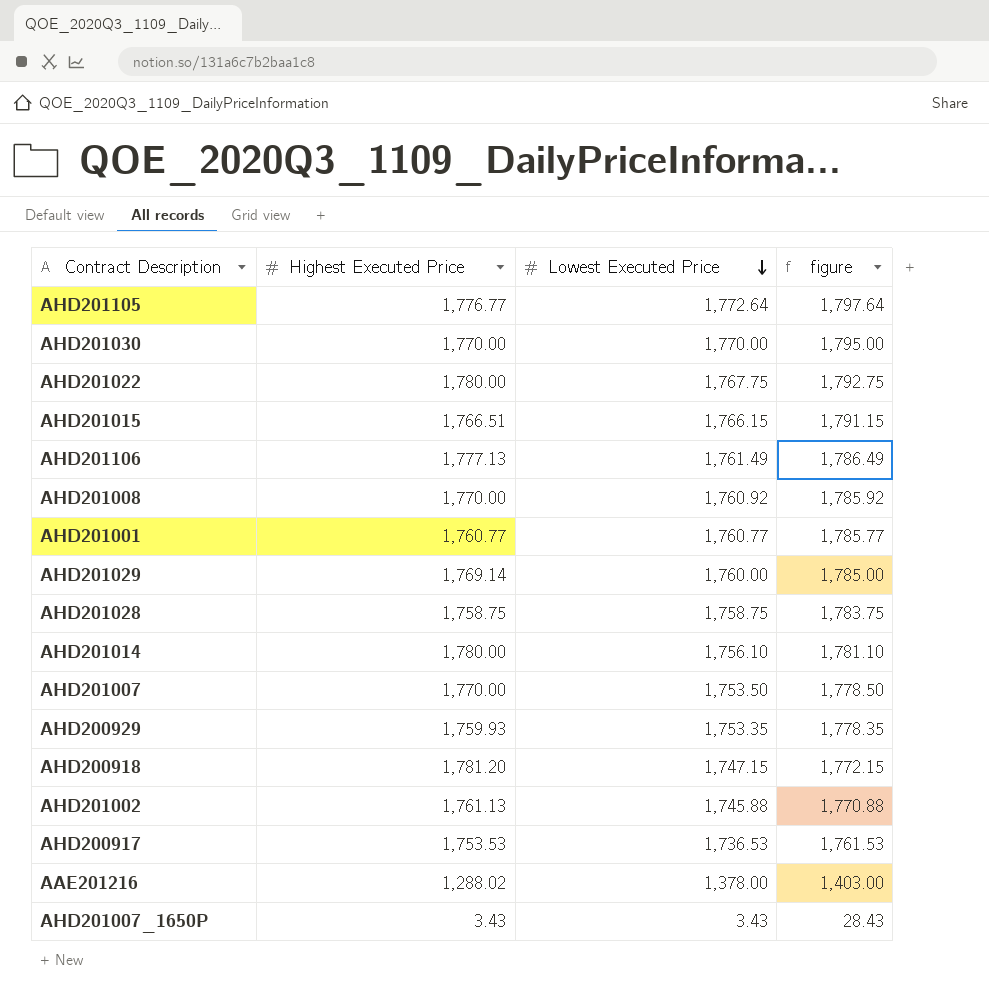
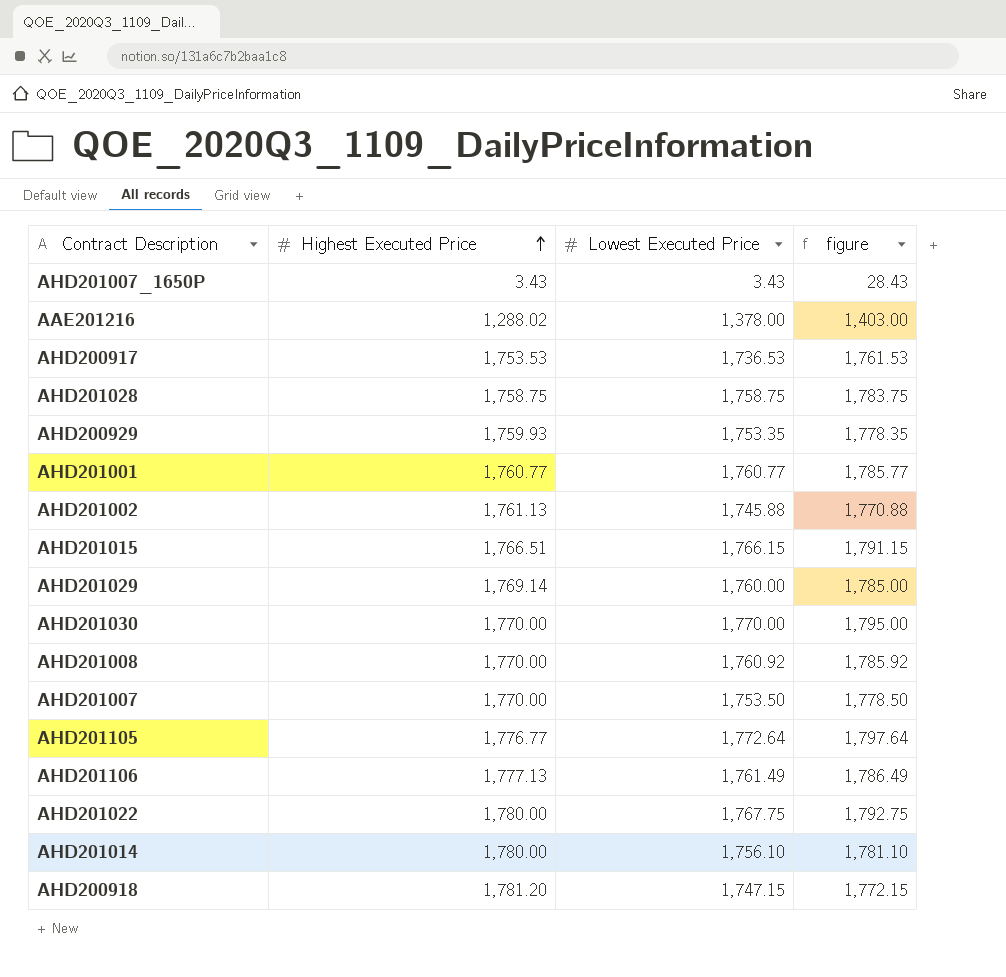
row order: Lowest Executed Price descending -> Highest Executed Price ascending

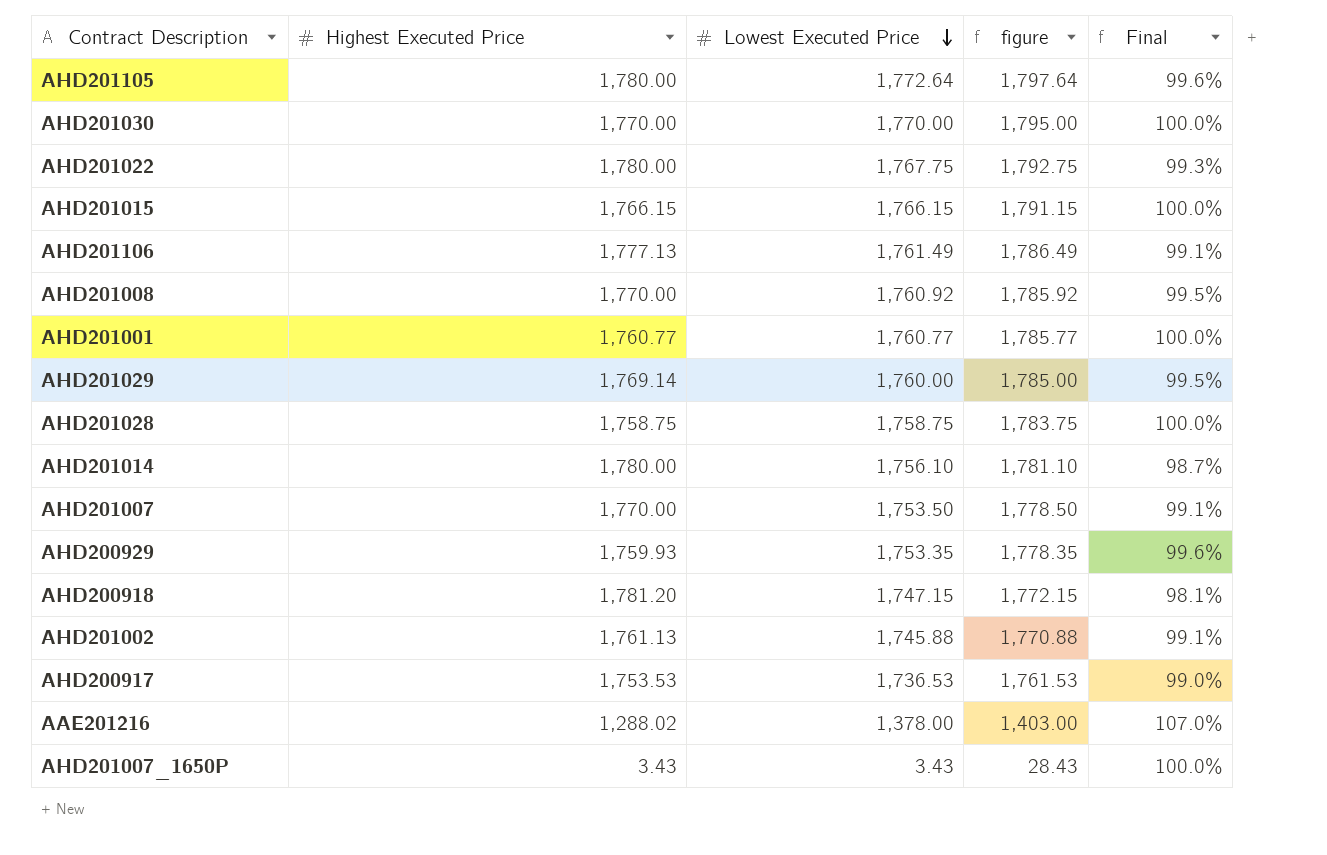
row order: Highest Executed Price ascending -> Lowest Executed Price descending
column Final | formula: none -> [Lowest Executed Price] / [Highest Executed Price]
AHD201105 | Highest Executed Price: 1,776.77 -> 1,780.00
AHD201015 | Highest Executed Price: 1,766.51 -> 1,766.15

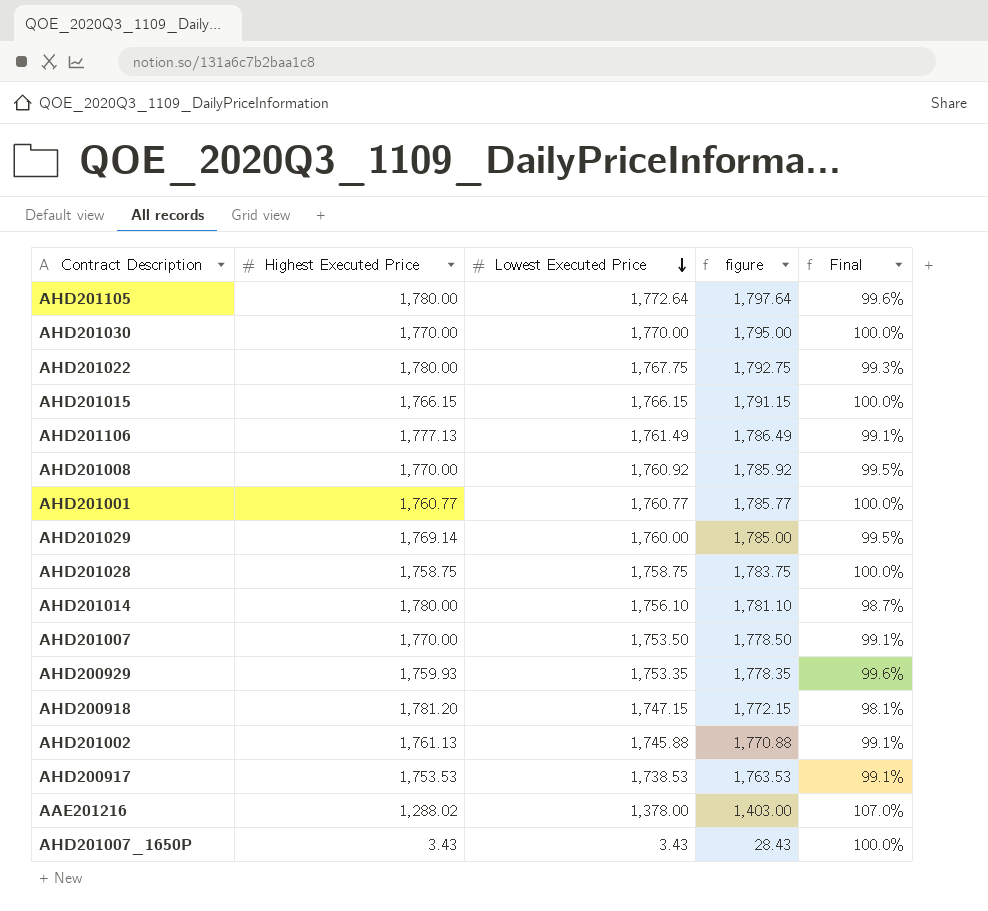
AHD200917 | Lowest Executed Price: 1,736.53 -> 1,738.53
AHD200917 | figure: 1,761.53 -> 1,763.53
AHD200917 | Final: 99.0% -> 99.1%

